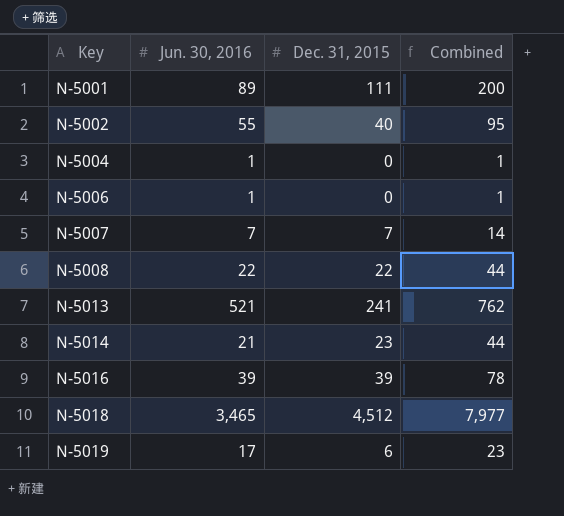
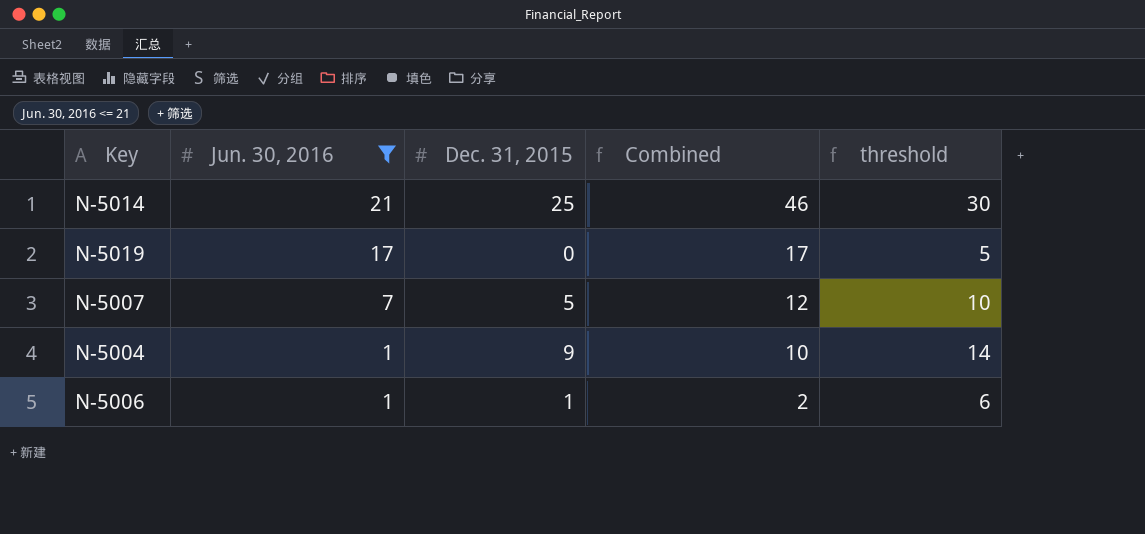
filter: none -> Jun. 30, 2016 <= 21
row order: Key ascending -> Jun. 30, 2016 descending
column threshold | formula: none -> [Dec. 31, 2015] + 5
N-5014 | Dec. 31, 2015: 23 -> 25
N-5014 | Combined: 44 -> 46
N-5019 | Dec. 31, 2015: 6 -> 0
N-5019 | Combined: 23 -> 17
N-5007 | Dec. 31, 2015: 7 -> 5
N-5007 | Combined: 14 -> 12
N-5004 | Dec. 31, 2015: 0 -> 9
N-5004 | Combined: 1 -> 10
N-5006 | Dec. 31, 2015: 0 -> 1
N-5006 | Combined: 1 -> 2

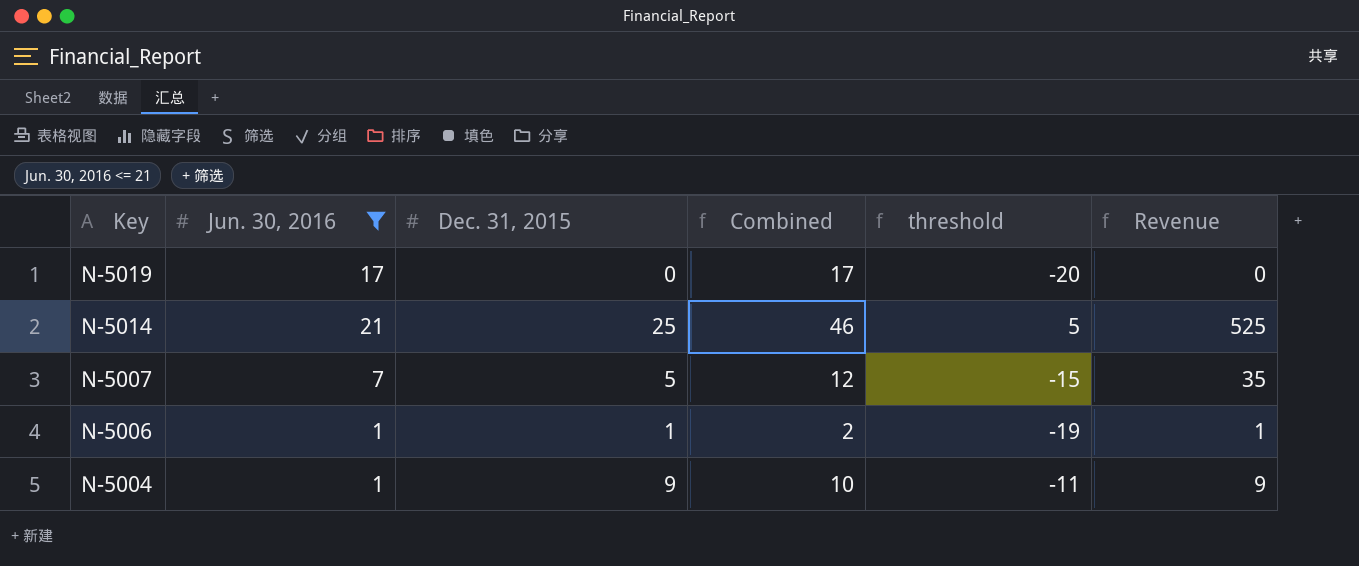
row order: Jun. 30, 2016 descending -> Key descending
column threshold | formula: [Dec. 31, 2015] + 5 -> [Dec. 31, 2015] - 20
column Revenue | formula: none -> [Jun. 30, 2016] * [Dec. 31, 2015]

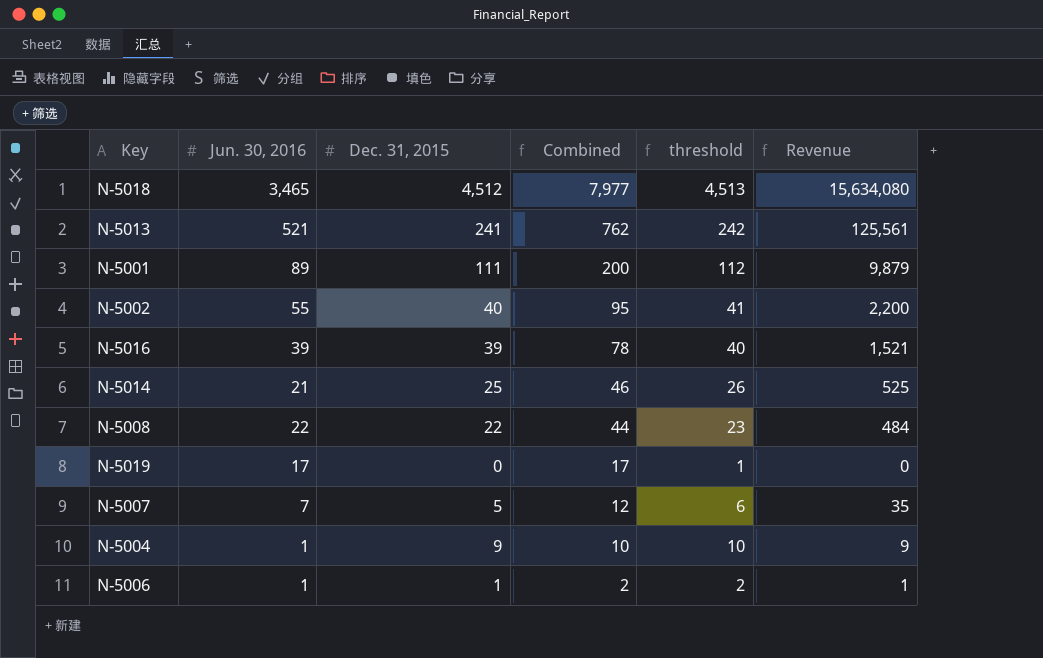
filter: Jun. 30, 2016 <= 21 -> none
row order: Key descending -> Combined descending
column threshold | formula: [Dec. 31, 2015] - 20 -> [Dec. 31, 2015] + 1

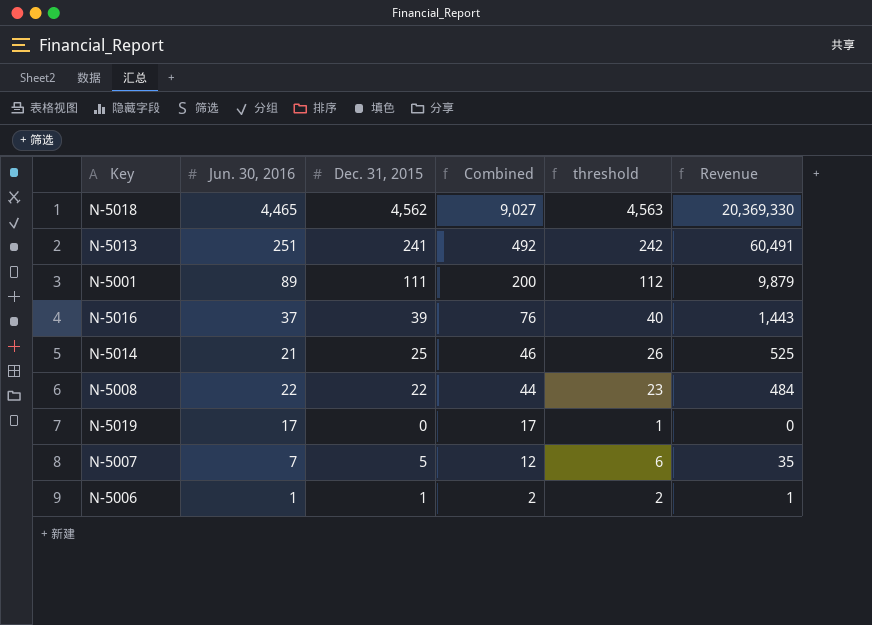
row N-5002: 55 | 40 | 95 | 41 | 2,200 -> none
row N-5004: 1 | 9 | 10 | 10 | 9 -> none
N-5018 | Jun. 30, 2016: 3,465 -> 4,465
N-5018 | Dec. 31, 2015: 4,512 -> 4,562
N-5018 | Combined: 7,977 -> 9,027
N-5018 | threshold: 4,513 -> 4,563
N-5018 | Revenue: 15,634,080 -> 20,369,330
N-5013 | Jun. 30, 2016: 521 -> 251
N-5013 | Combined: 762 -> 492
N-5013 | Revenue: 125,561 -> 60,491
N-5016 | Jun. 30, 2016: 39 -> 37
N-5016 | Combined: 78 -> 76
N-5016 | Revenue: 1,521 -> 1,443

